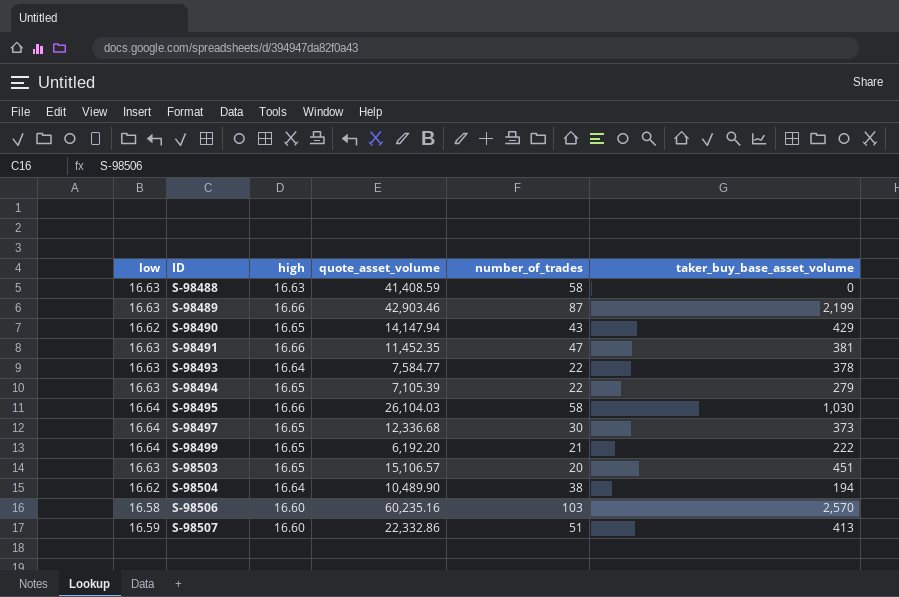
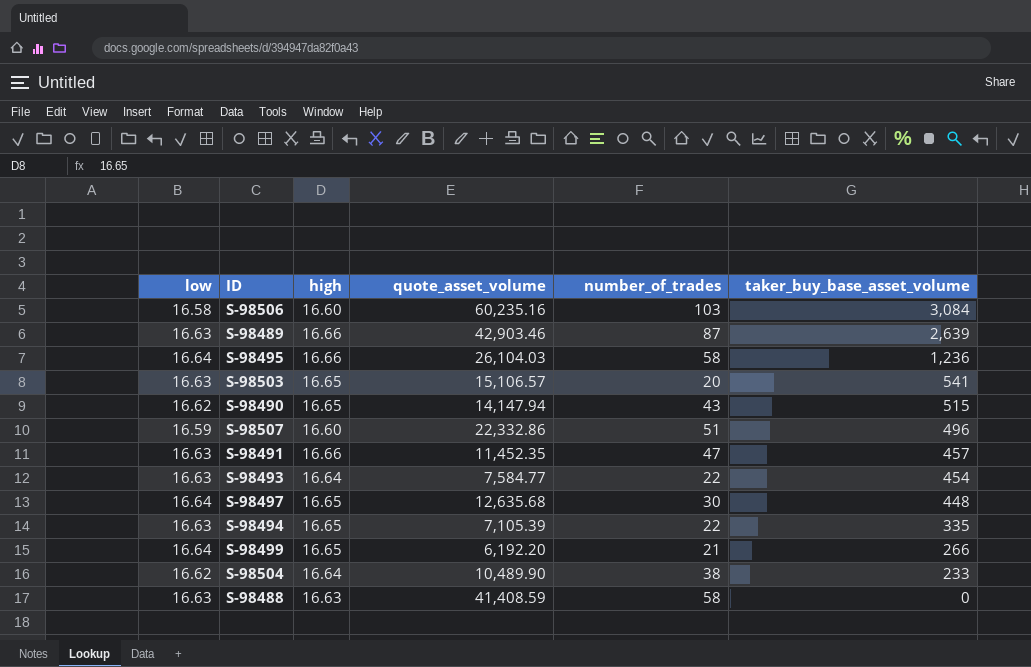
row order: ID ascending -> taker_buy_base_asset_volume descending
S-98506 | taker_buy_base_asset_volume: 2,570 -> 3,084
S-98489 | taker_buy_base_asset_volume: 2,199 -> 2,639
S-98495 | taker_buy_base_asset_volume: 1,030 -> 1,236
S-98503 | taker_buy_base_asset_volume: 451 -> 541
S-98490 | taker_buy_base_asset_volume: 429 -> 515
S-98507 | taker_buy_base_asset_volume: 413 -> 496
S-98491 | taker_buy_base_asset_volume: 381 -> 457
S-98493 | taker_buy_base_asset_volume: 378 -> 454
S-98497 | quote_asset_volume: 12,336.68 -> 12,635.68
S-98497 | taker_buy_base_asset_volume: 373 -> 448
S-98494 | taker_buy_base_asset_volume: 279 -> 335
S-98499 | taker_buy_base_asset_volume: 222 -> 266
S-98504 | taker_buy_base_asset_volume: 194 -> 233

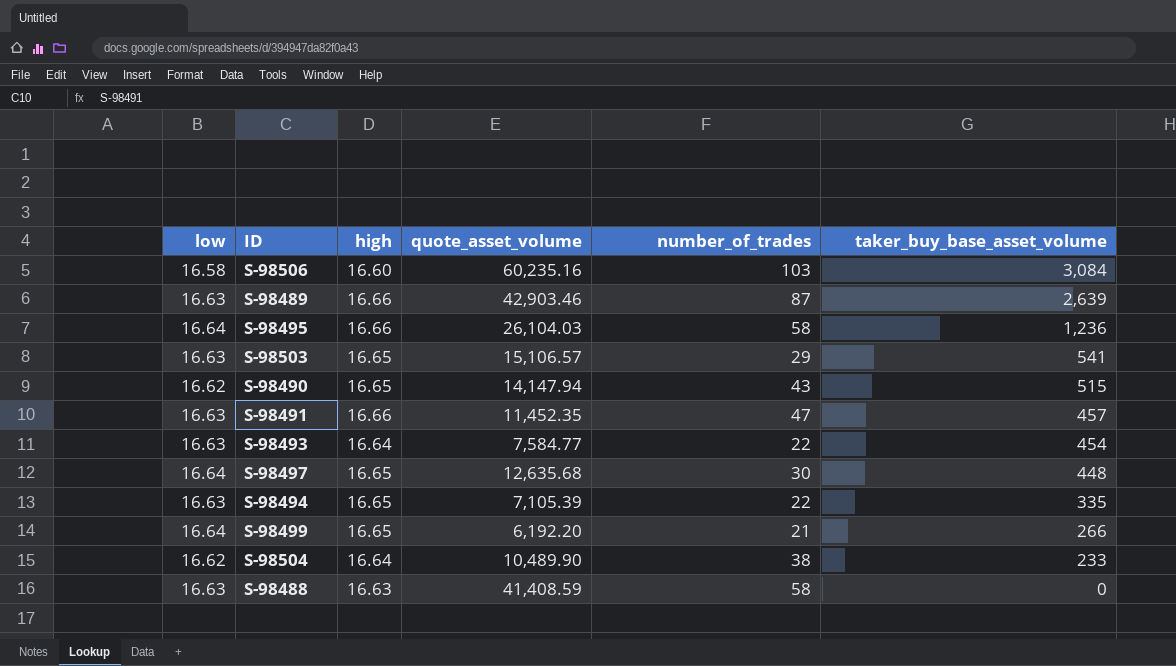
row S-98507: 16.59 | 16.60 | 22,332.86 | 51 | 496 -> none
S-98503 | number_of_trades: 20 -> 29

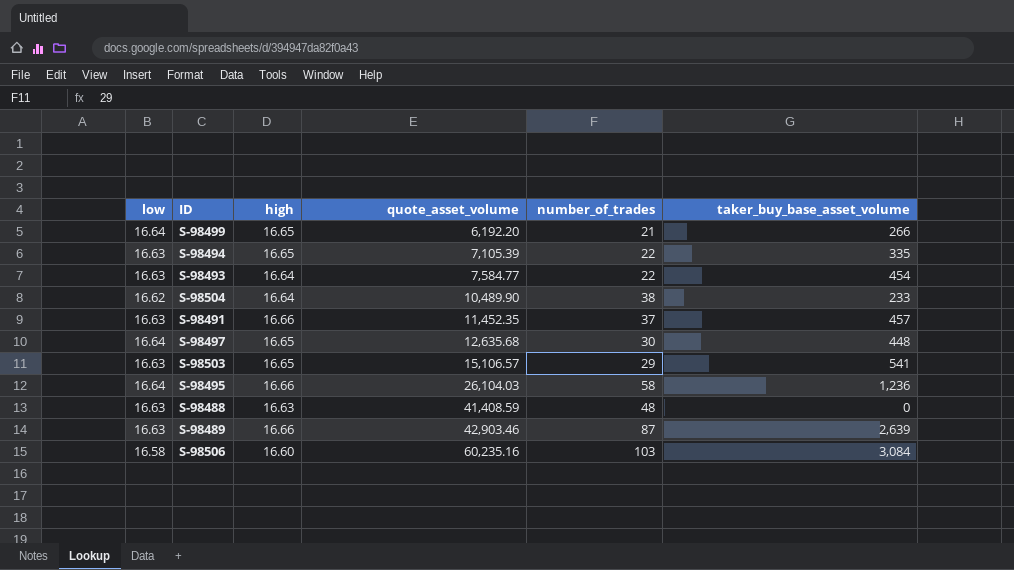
row order: taker_buy_base_asset_volume descending -> quote_asset_volume ascending
row S-98490: 16.62 | 16.65 | 14,147.94 | 43 | 515 -> none
S-98491 | number_of_trades: 47 -> 37
S-98488 | number_of_trades: 58 -> 48

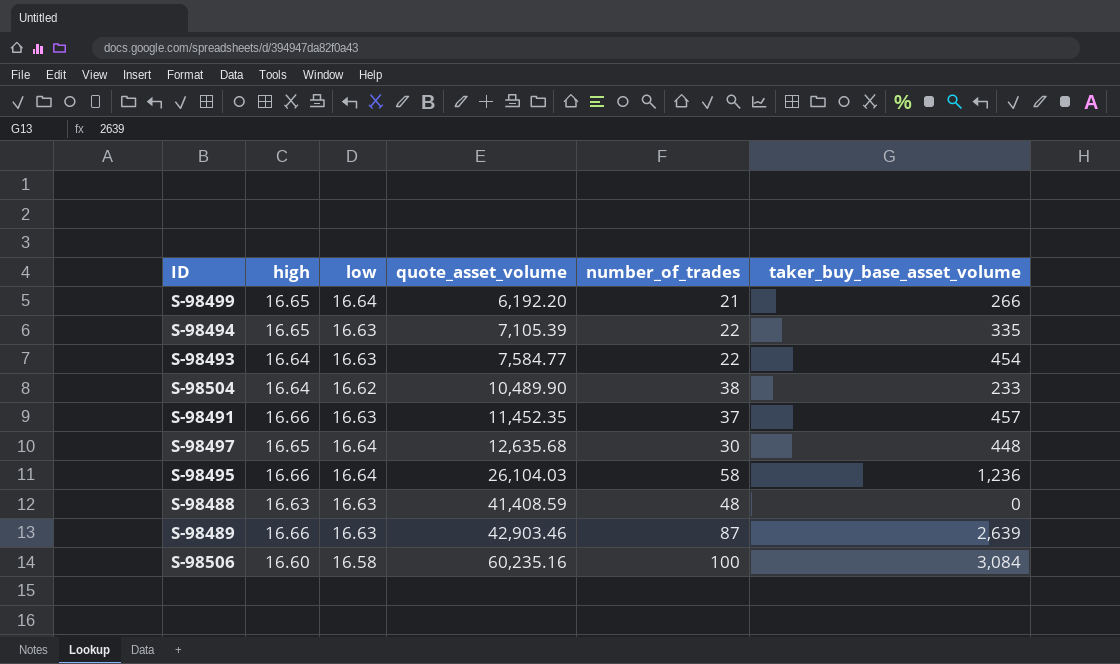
column low | position: 1 -> 3
row S-98503: 16.63 | 16.65 | 15,106.57 | 29 | 541 -> none
S-98506 | number_of_trades: 103 -> 100

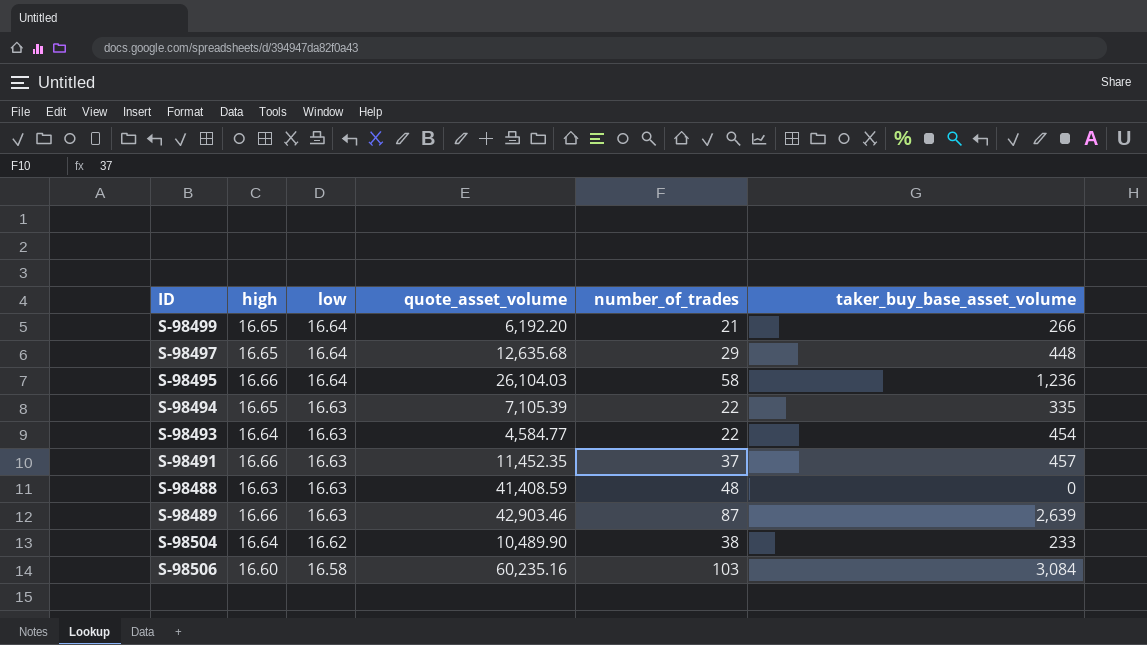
row order: quote_asset_volume ascending -> low descending
S-98497 | number_of_trades: 30 -> 29
S-98493 | quote_asset_volume: 7,584.77 -> 4,584.77
S-98506 | number_of_trades: 100 -> 103

